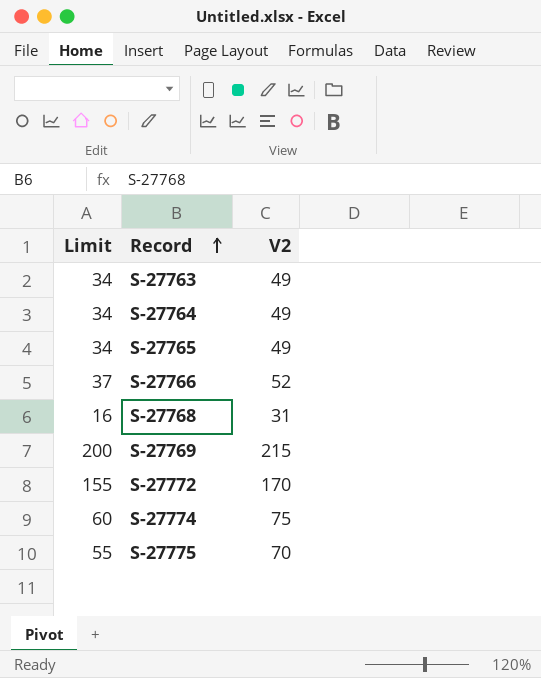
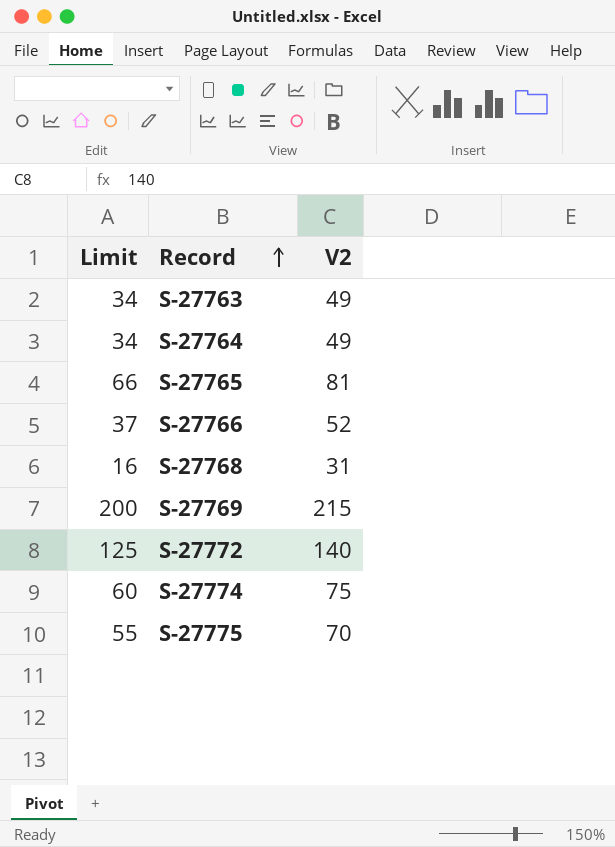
S-27765 | Limit: 34 -> 66
S-27765 | V2: 49 -> 81
S-27772 | Limit: 155 -> 125
S-27772 | V2: 170 -> 140

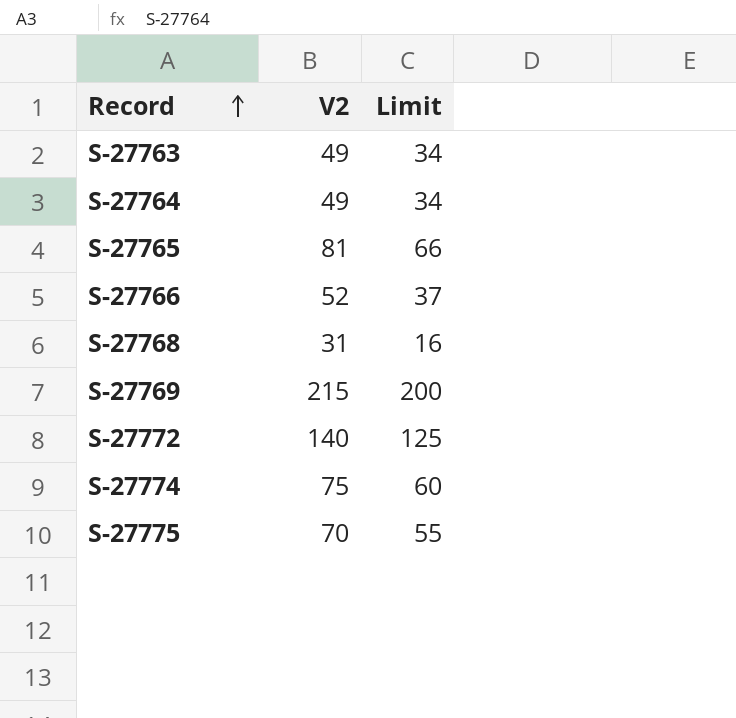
column Limit | position: 1 -> 3

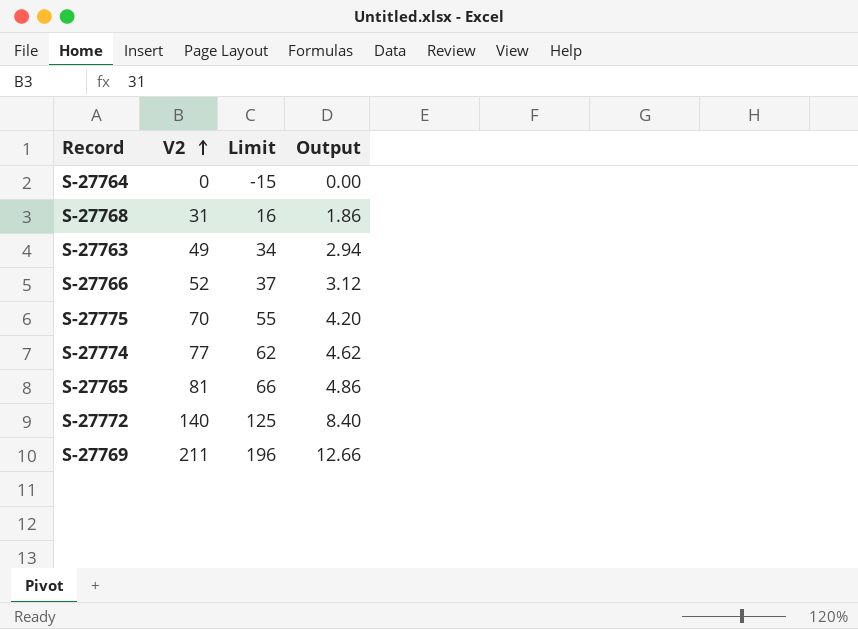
row order: Record ascending -> V2 ascending
column Output | formula: none -> [V2] * 0.06
S-27764 | V2: 49 -> 0
S-27764 | Limit: 34 -> -15
S-27774 | V2: 75 -> 77
S-27774 | Limit: 60 -> 62
S-27769 | V2: 215 -> 211
S-27769 | Limit: 200 -> 196

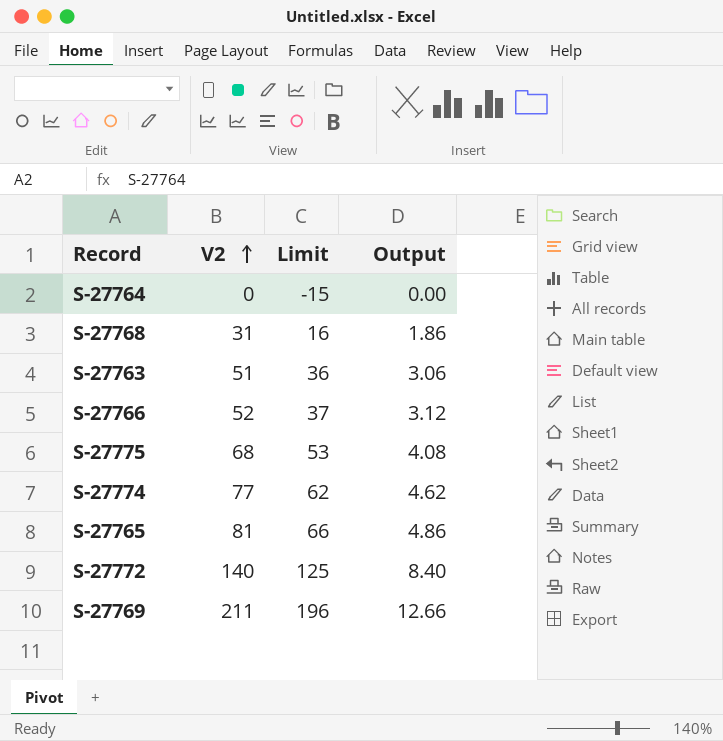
S-27763 | V2: 49 -> 51
S-27763 | Limit: 34 -> 36
S-27763 | Output: 2.94 -> 3.06
S-27775 | V2: 70 -> 68
S-27775 | Limit: 55 -> 53
S-27775 | Output: 4.20 -> 4.08

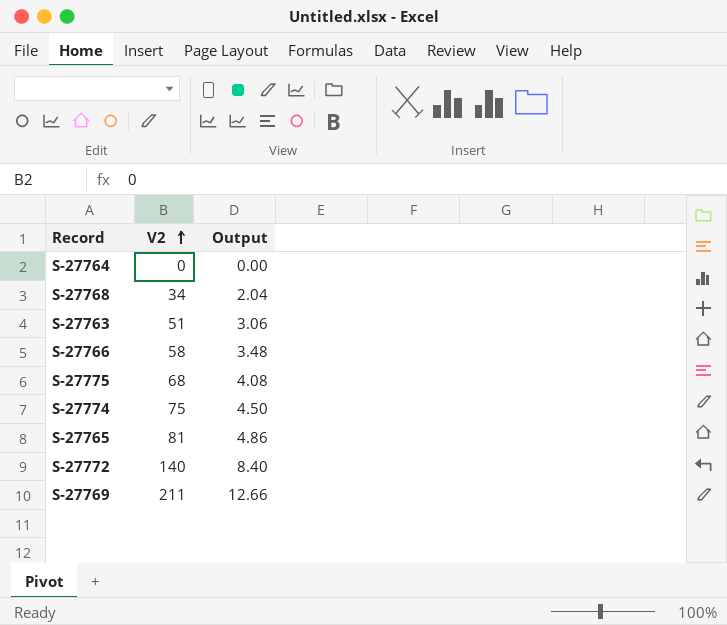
column Limit | formula: [V2] - 15 -> none
S-27768 | V2: 31 -> 34
S-27768 | Output: 1.86 -> 2.04
S-27766 | V2: 52 -> 58
S-27766 | Output: 3.12 -> 3.48
S-27774 | V2: 77 -> 75
S-27774 | Output: 4.62 -> 4.50

